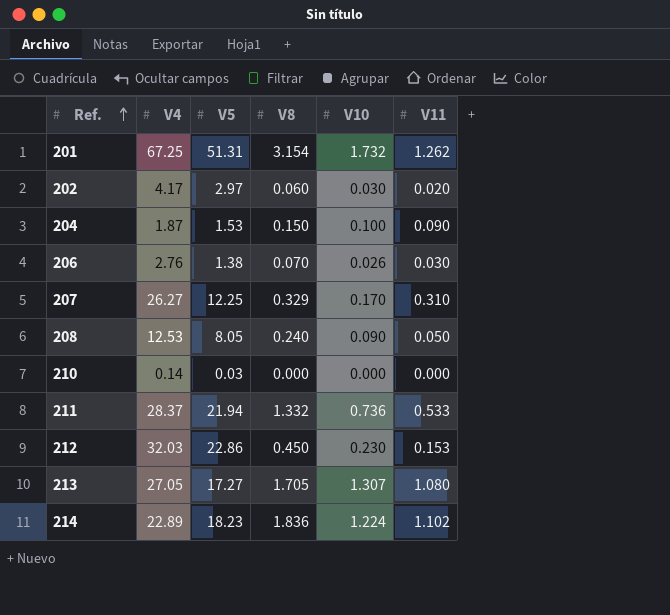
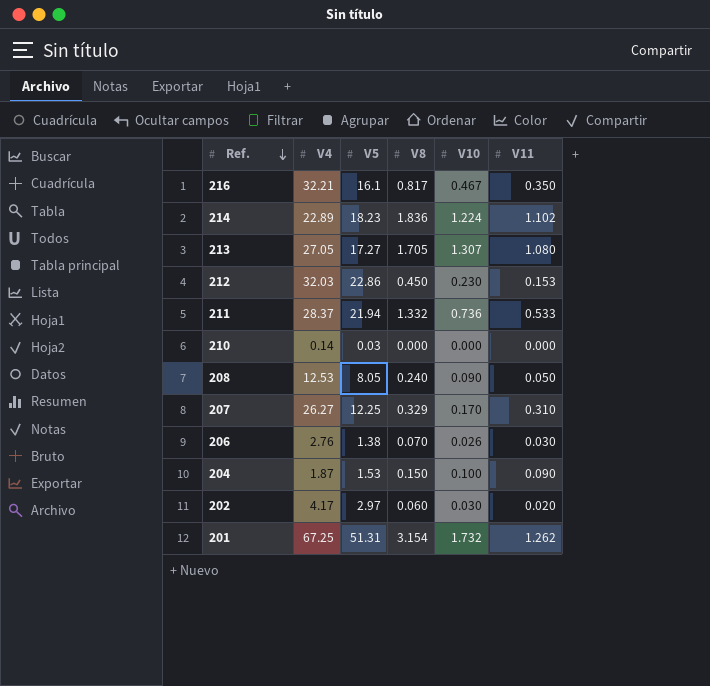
row order: Ref. ascending -> Ref. descending
row 216: none -> 32.21 | 16.1 | 0.817 | 0.467 | 0.350

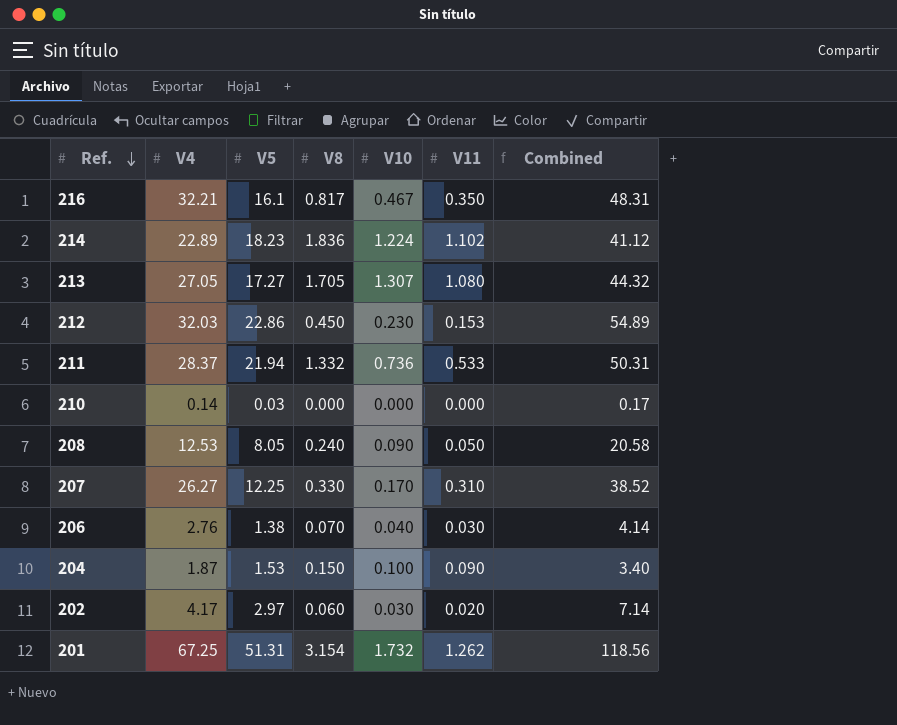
column Combined | formula: none -> [V4] + [V5]
207 | V8: 0.329 -> 0.330
206 | V10: 0.026 -> 0.040

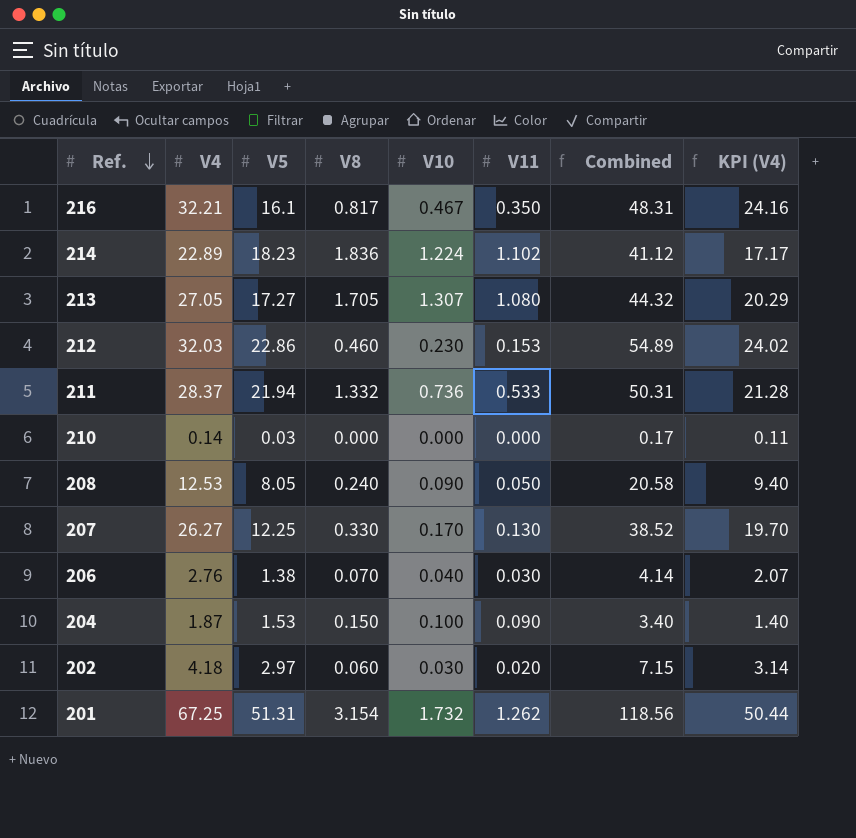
column KPI (V4) | formula: none -> [V4] * 0.75
212 | V8: 0.450 -> 0.460
207 | V11: 0.310 -> 0.130
202 | V4: 4.17 -> 4.18
202 | Combined: 7.14 -> 7.15

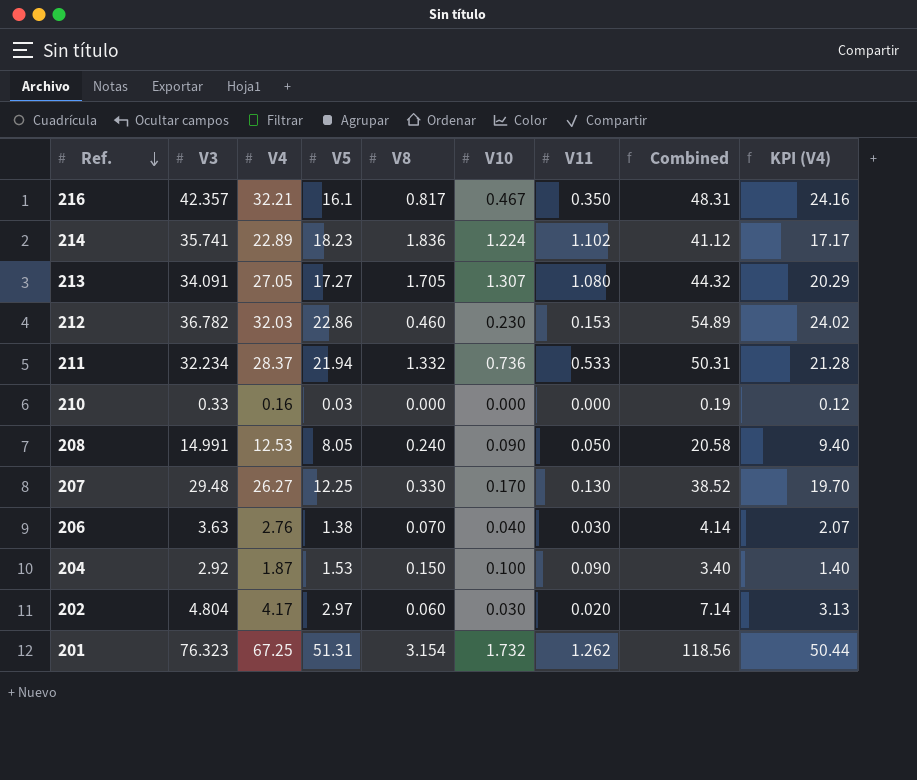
column V3 | position: none -> 2
210 | V4: 0.14 -> 0.16
210 | Combined: 0.17 -> 0.19
210 | KPI (V4): 0.11 -> 0.12
202 | V4: 4.18 -> 4.17
202 | Combined: 7.15 -> 7.14
202 | KPI (V4): 3.14 -> 3.13

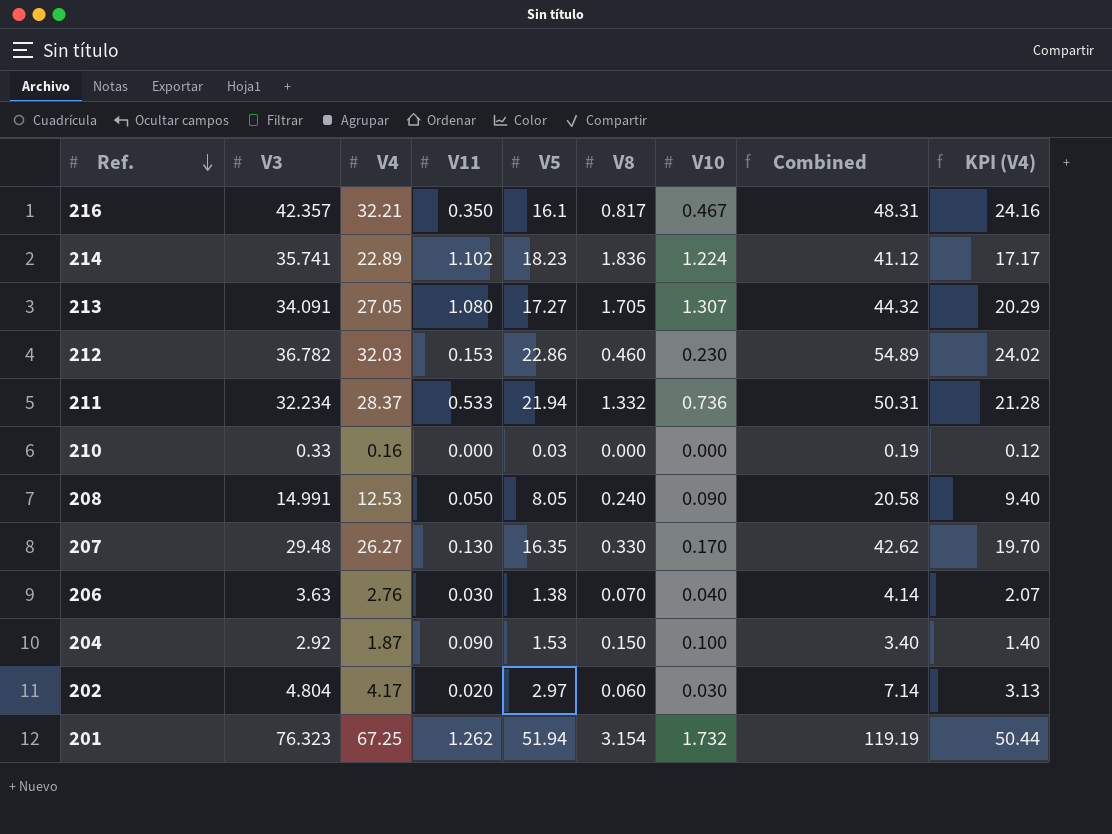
column V11 | position: 7 -> 4
207 | V5: 12.25 -> 16.35
207 | Combined: 38.52 -> 42.62
201 | V5: 51.31 -> 51.94
201 | Combined: 118.56 -> 119.19

